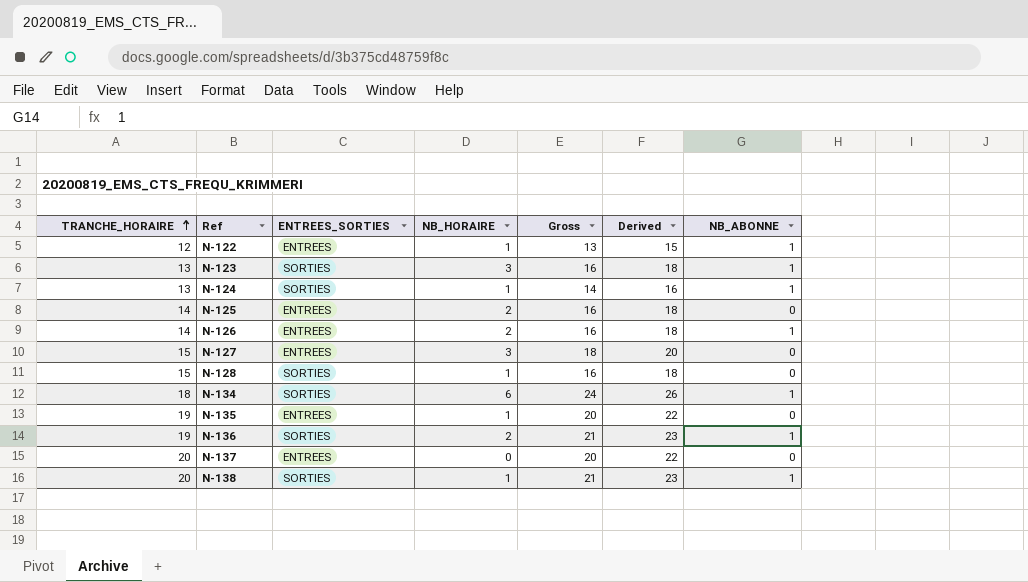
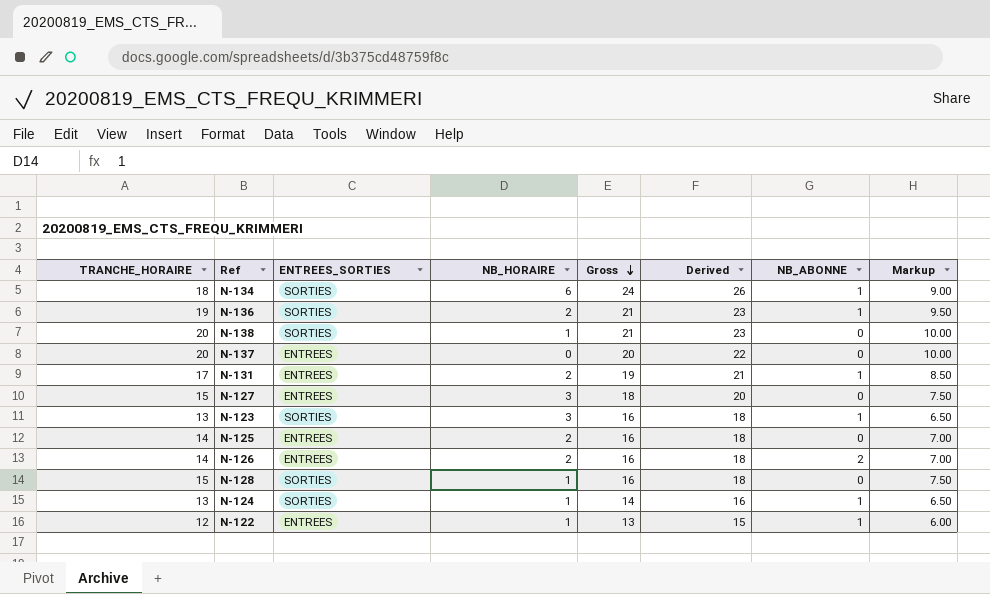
row order: TRANCHE_HORAIRE ascending -> Gross descending
column Markup | formula: none -> [TRANCHE_HORAIRE] * 0.5
row N-135: 19 | ENTREES | 1 | 20 | 22 | 0 -> none
N-138 | NB_ABONNE: 1 -> 0
row N-131: none -> 17 | ENTREES | 2 | 19 | 21 | 1 | 8.50
N-126 | NB_ABONNE: 1 -> 2

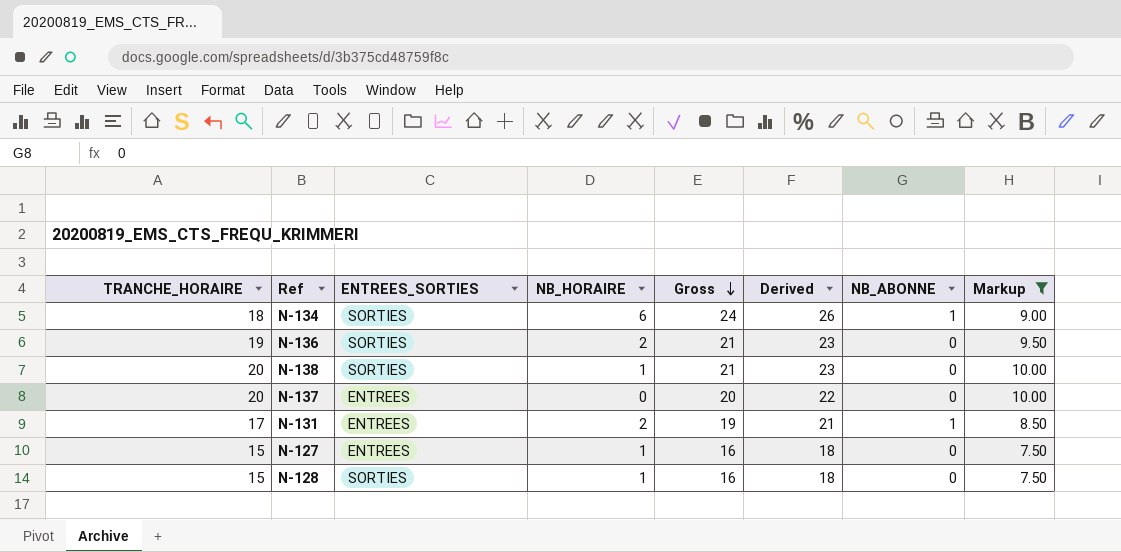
filter: none -> Markup >= 7.50
N-136 | NB_ABONNE: 1 -> 0
N-127 | NB_HORAIRE: 3 -> 1
N-127 | Gross: 18 -> 16
N-127 | Derived: 20 -> 18

